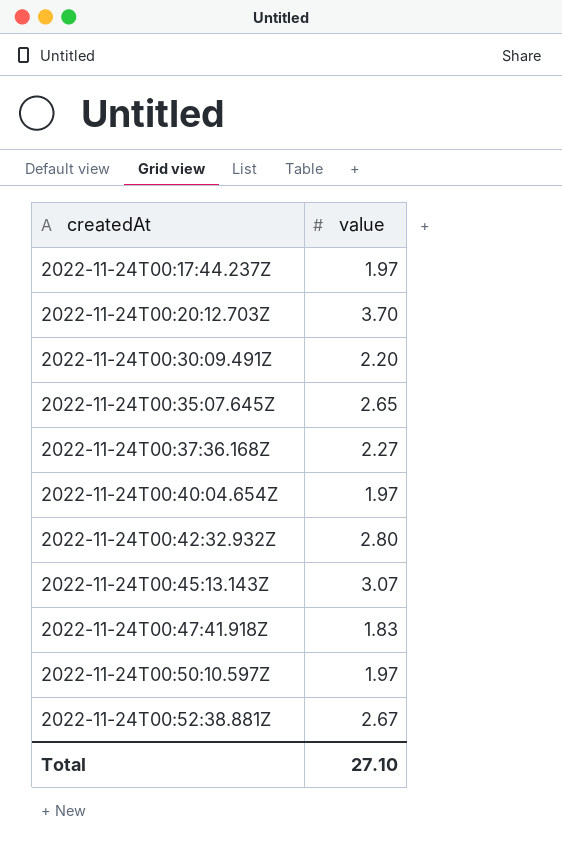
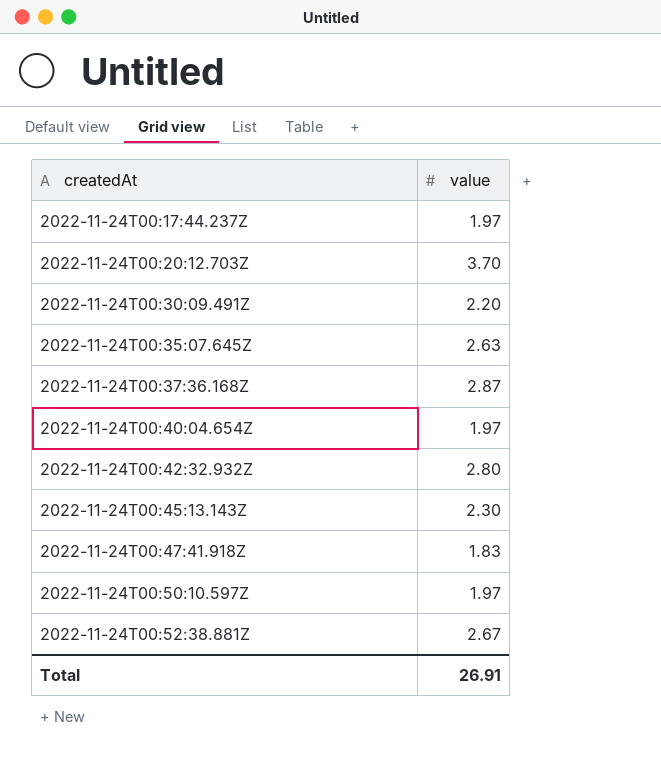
2022-11-24T00:35:07.645Z | value: 2.65 -> 2.63
2022-11-24T00:37:36.168Z | value: 2.27 -> 2.87
2022-11-24T00:45:13.143Z | value: 3.07 -> 2.30
Total | value: 27.10 -> 26.91

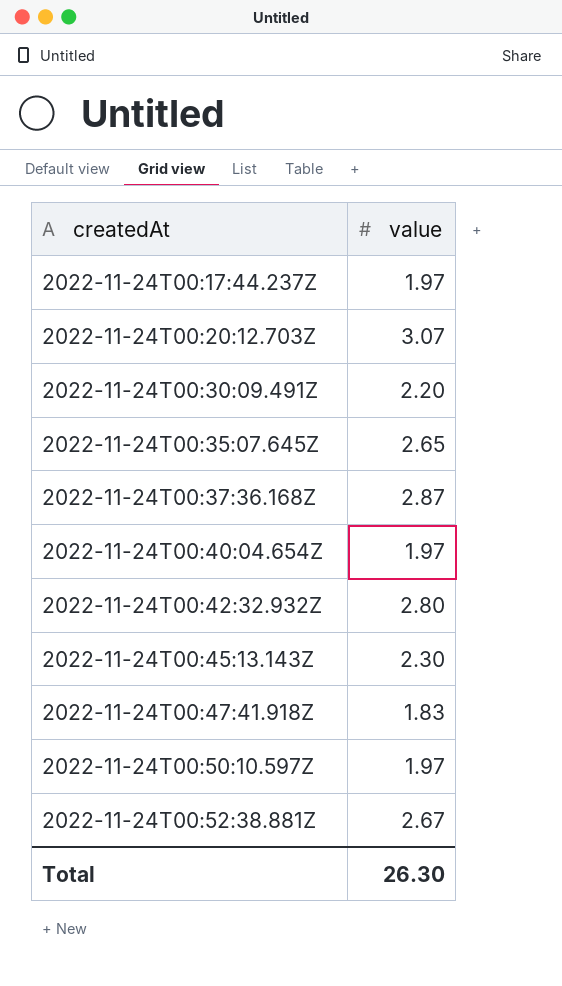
2022-11-24T00:20:12.703Z | value: 3.70 -> 3.07
2022-11-24T00:35:07.645Z | value: 2.63 -> 2.65
Total | value: 26.91 -> 26.30

